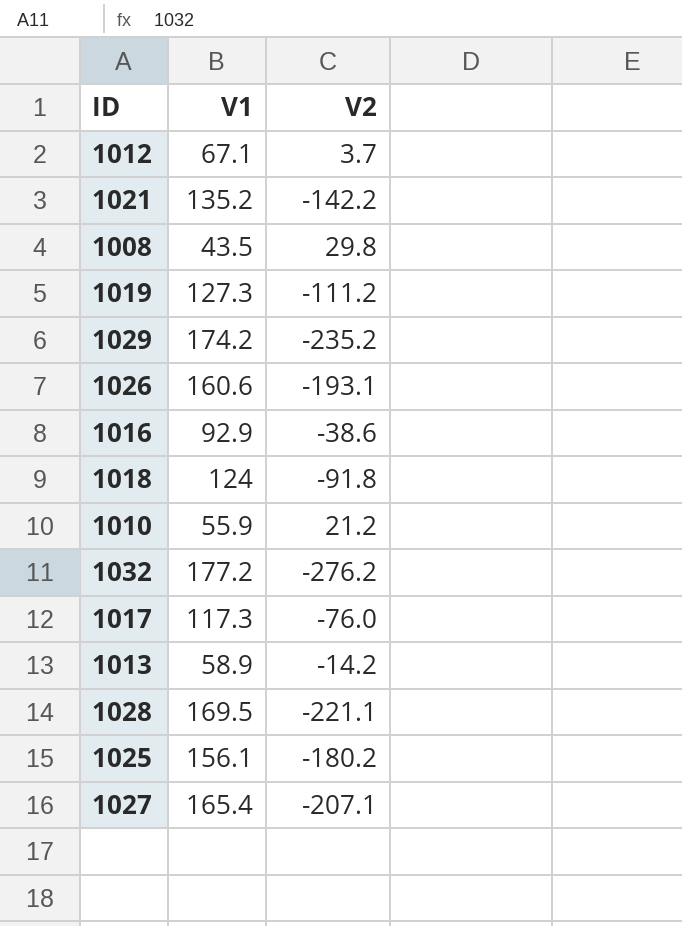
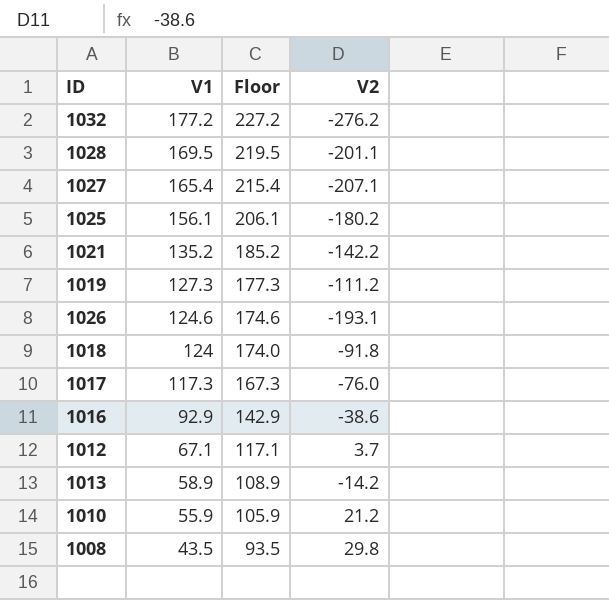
row order: none -> V1 descending
column Floor | formula: none -> [V1] + 50
row 1029: 174.2 | -235.2 -> none
1028 | V2: -221.1 -> -201.1
1026 | V1: 160.6 -> 124.6

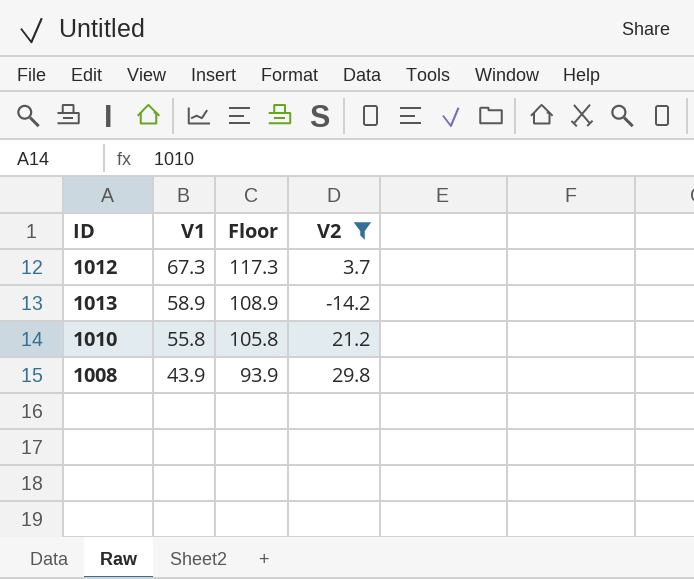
filter: none -> V2 >= -14.2
1012 | V1: 67.1 -> 67.3
1012 | Floor: 117.1 -> 117.3
1010 | V1: 55.9 -> 55.8
1010 | Floor: 105.9 -> 105.8
1008 | V1: 43.5 -> 43.9
1008 | Floor: 93.5 -> 93.9

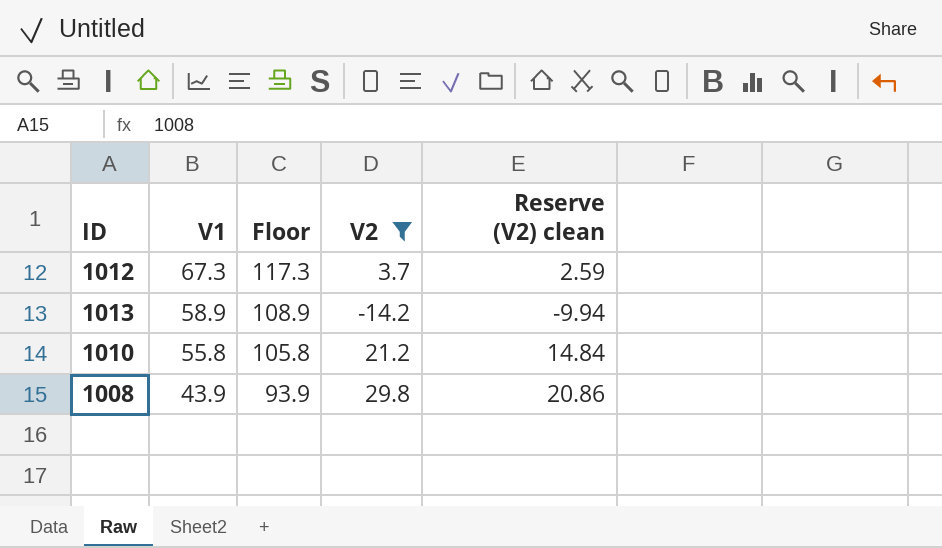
column Reserve (V2) clean | formula: none -> [V2] * 0.7

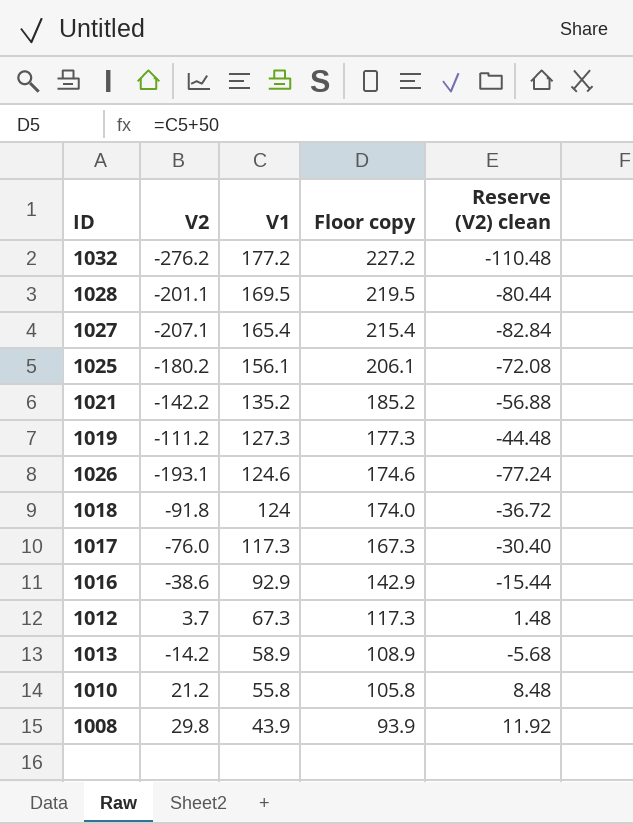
filter: V2 >= -14.2 -> none
column V2 | position: 4 -> 2
column name: Floor -> Floor copy
column Reserve (V2) clean | formula: [V2] * 0.7 -> [V2] * 0.4

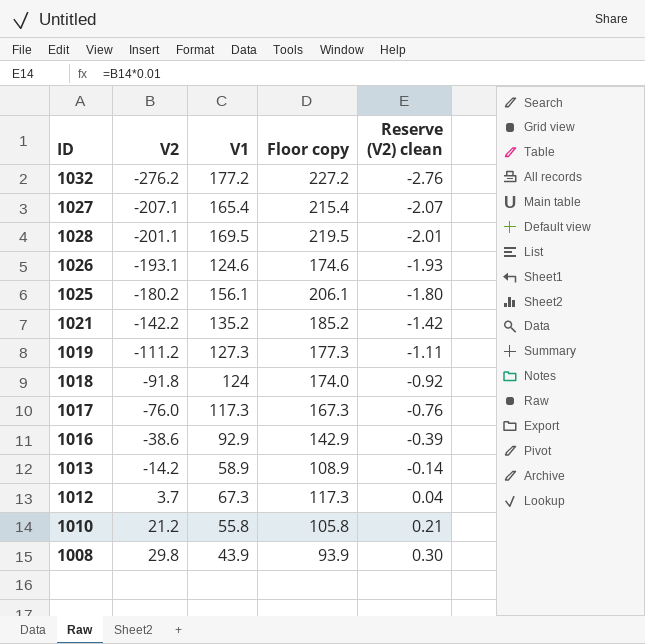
row order: V1 descending -> V2 ascending
column Reserve (V2) clean | formula: [V2] * 0.4 -> [V2] * 0.01

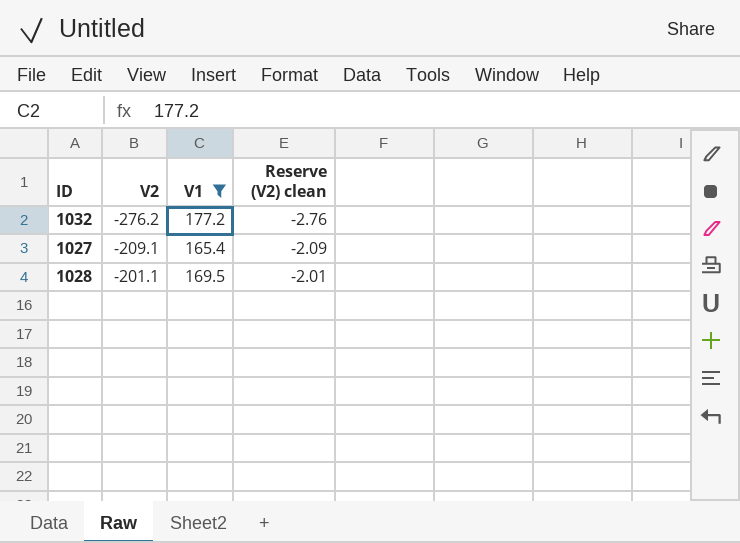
filter: none -> V1 >= 165.4
column Floor copy | formula: [V1] + 50 -> none
1027 | V2: -207.1 -> -209.1
1027 | Reserve (V2) clean: -2.07 -> -2.09

